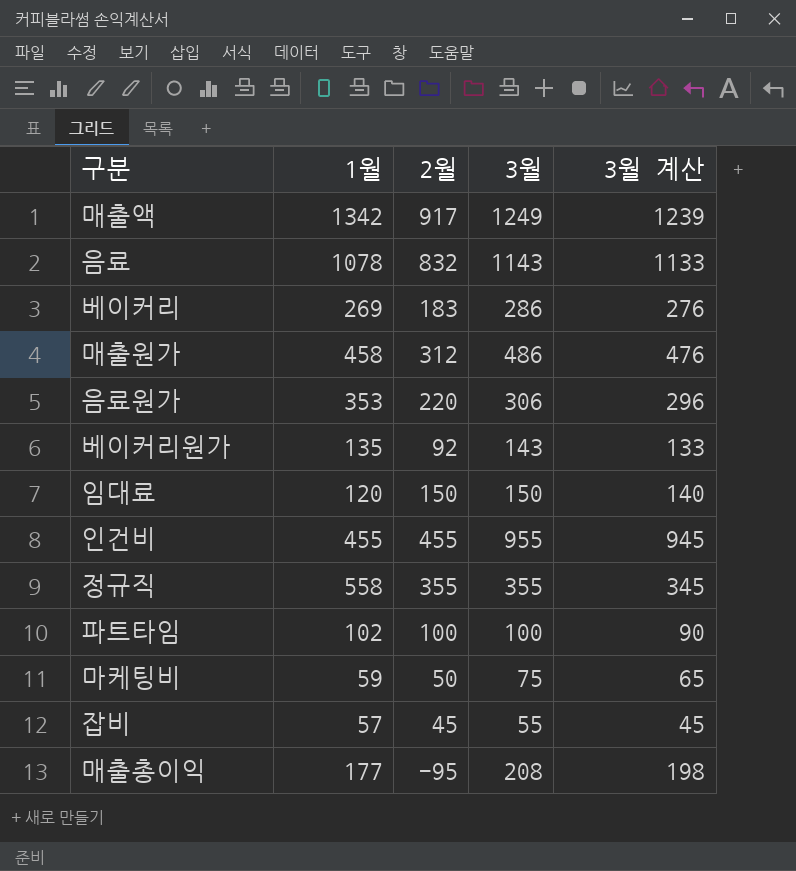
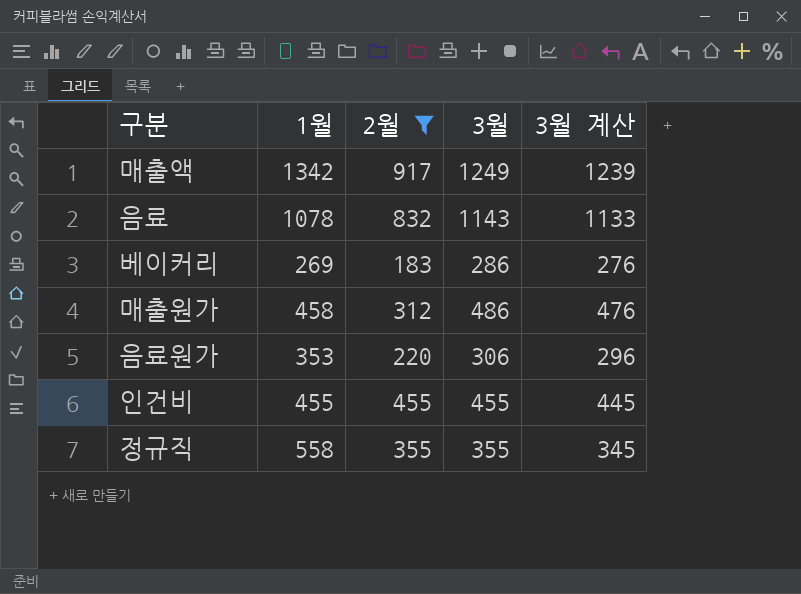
filter: none -> 2월 >= 183
인건비 | 3월: 955 -> 455
인건비 | 3월 계산: 945 -> 445

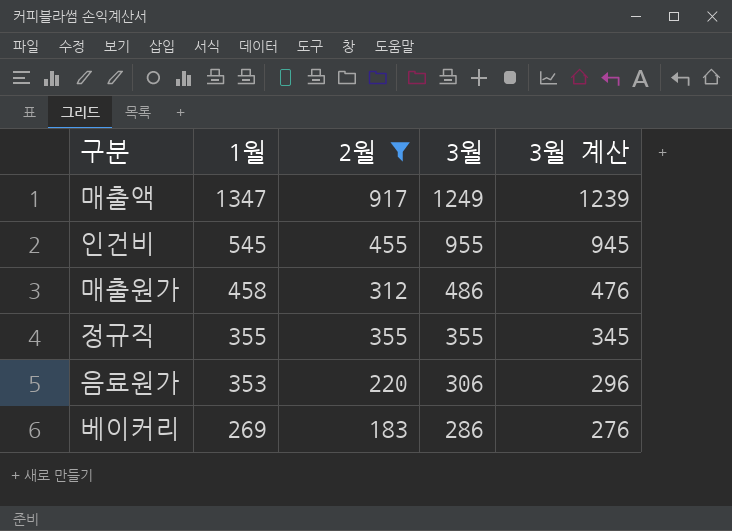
row order: none -> 1월 descending
row 음료: 1078 | 832 | 1143 | 1133 -> none
매출액 | 1월: 1342 -> 1347
인건비 | 1월: 455 -> 545
인건비 | 3월: 455 -> 955
인건비 | 3월 계산: 445 -> 945
정규직 | 1월: 558 -> 355

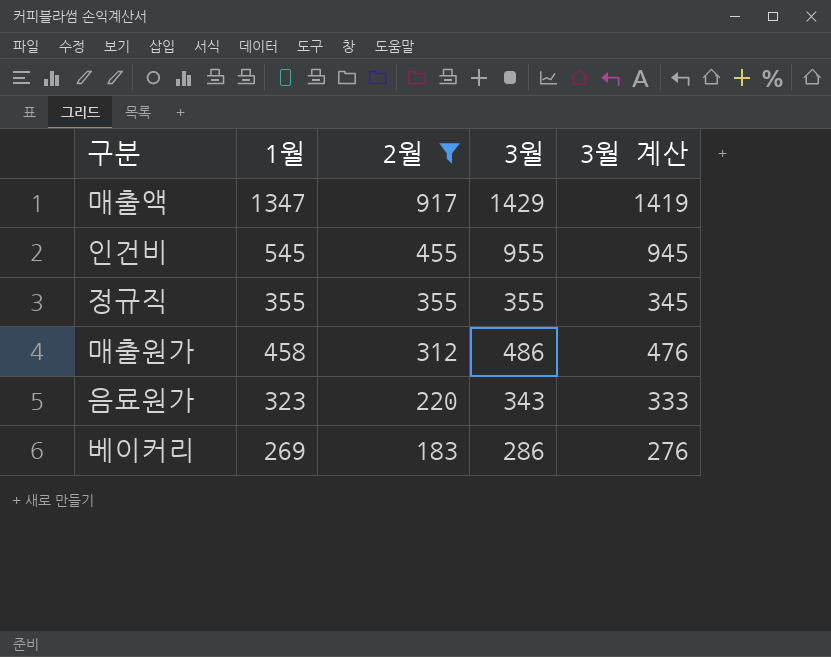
row order: 1월 descending -> 2월 descending
매출액 | 3월: 1249 -> 1429
매출액 | 3월 계산: 1239 -> 1419
음료원가 | 1월: 353 -> 323
음료원가 | 3월: 306 -> 343
음료원가 | 3월 계산: 296 -> 333

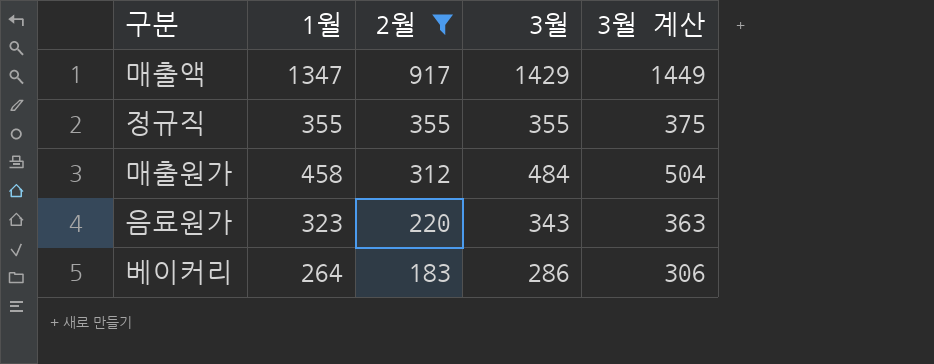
column 3월 계산 | formula: [3월] - 10 -> [3월] + 20
row 인건비: 545 | 455 | 955 | 945 -> none
매출원가 | 3월: 486 -> 484
베이커리 | 1월: 269 -> 264

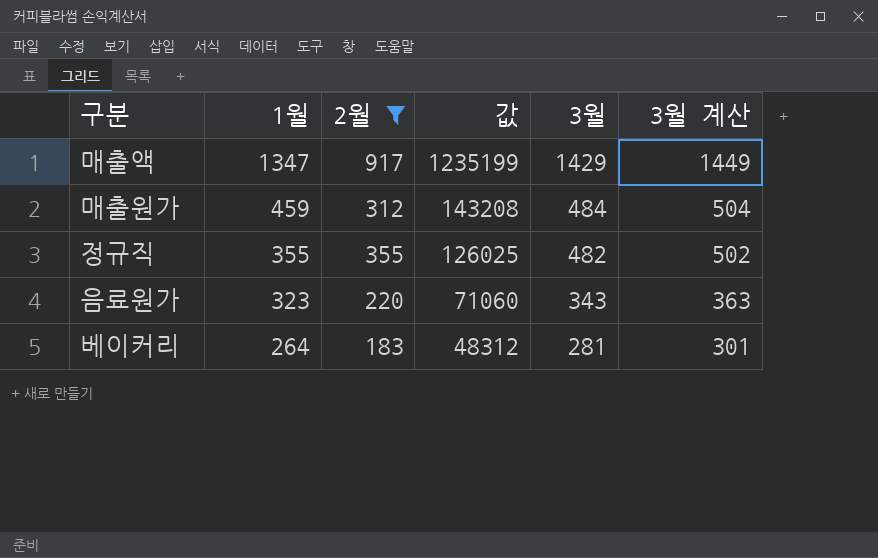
row order: 2월 descending -> 1월 descending
column 값 | formula: none -> [1월] * [2월]
매출원가 | 1월: 458 -> 459
정규직 | 3월: 355 -> 482
정규직 | 3월 계산: 375 -> 502
베이커리 | 3월: 286 -> 281
베이커리 | 3월 계산: 306 -> 301

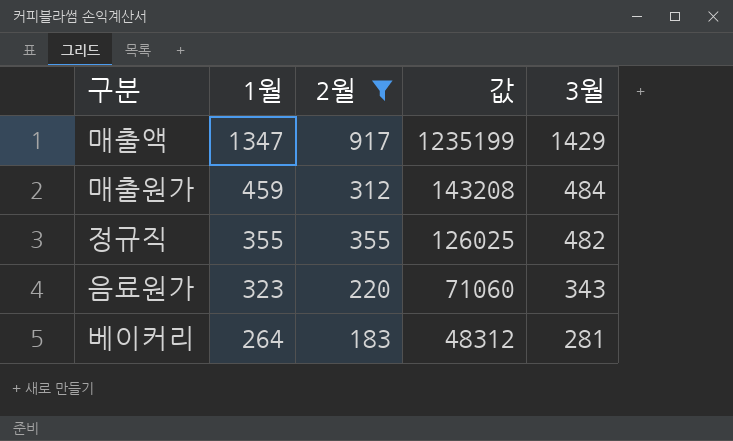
column 3월 계산 | formula: [3월] + 20 -> none

